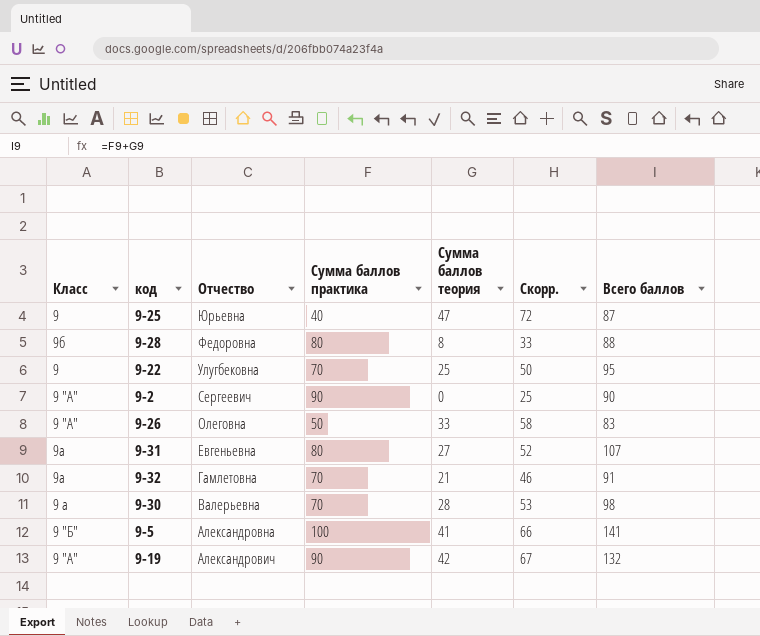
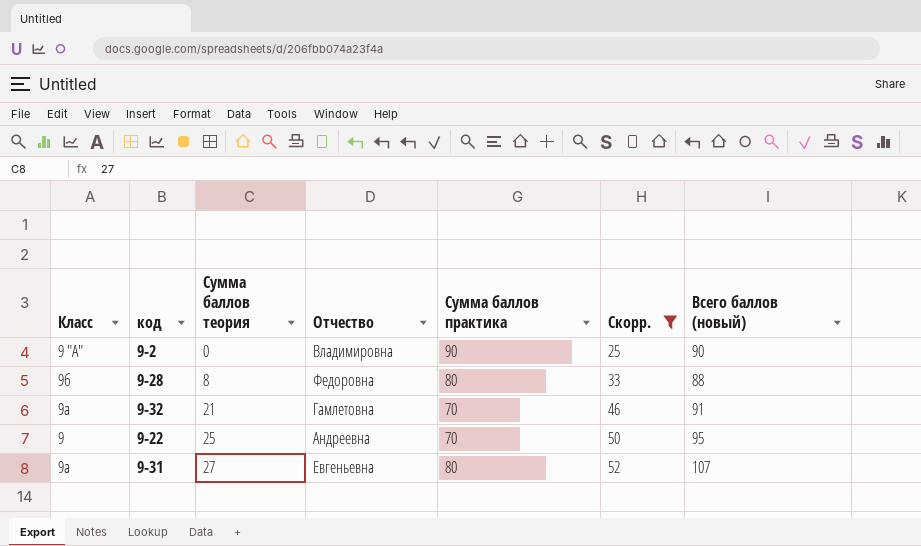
filter: none -> Скорр. <= 52
row order: Отчество descending -> Сумма баллов теория ascending
column Сумма баллов теория | position: 5 -> 3
column name: Всего баллов -> Всего баллов (новый)
9-2 | Отчество: Сергеевич -> Владимировна
9-22 | Отчество: Улугбековна -> Андреевна

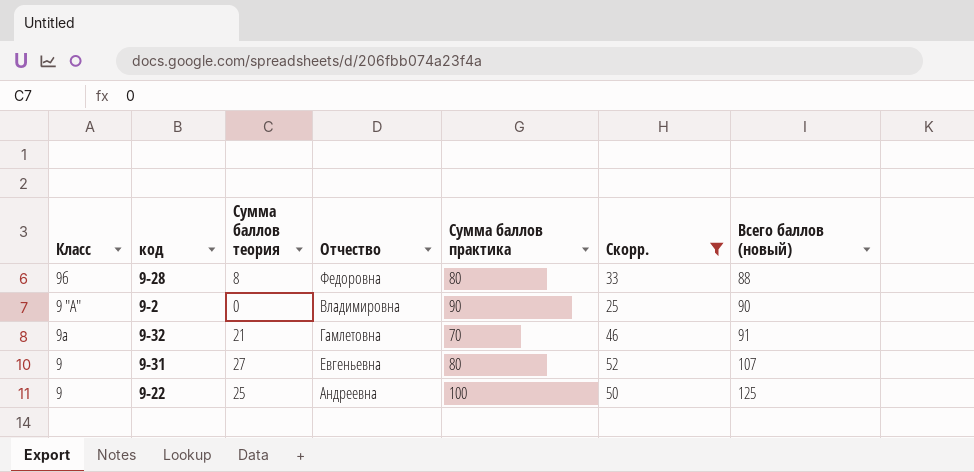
row order: Сумма баллов теория ascending -> Всего баллов (новый) ascending
9-31 | Класс: 9а -> 9
9-22 | Сумма баллов практика: 70 -> 100
9-22 | Всего баллов (новый): 95 -> 125

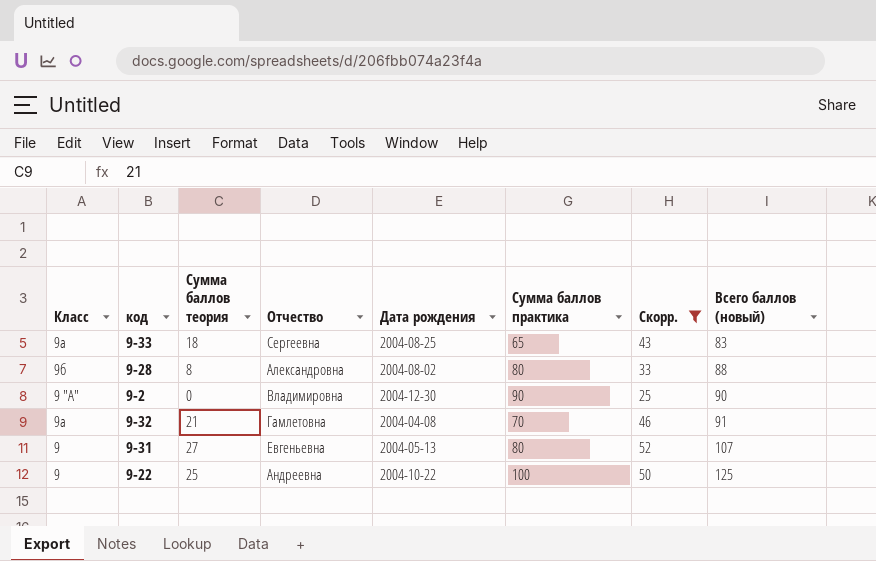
column Дата рождения | position: none -> 5
row 9-33: none -> 9а | 18 | Сергеевна | 2004-08-25 | 65 | 43 | 83
9-28 | Отчество: Федоровна -> Александровна

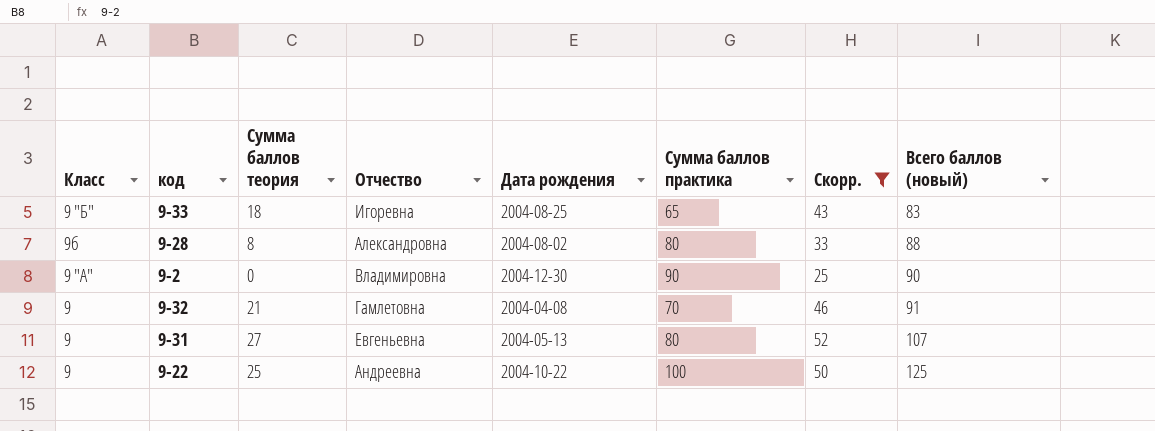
9-33 | Класс: 9а -> 9 "Б"
9-33 | Отчество: Сергеевна -> Игоревна
9-32 | Класс: 9а -> 9

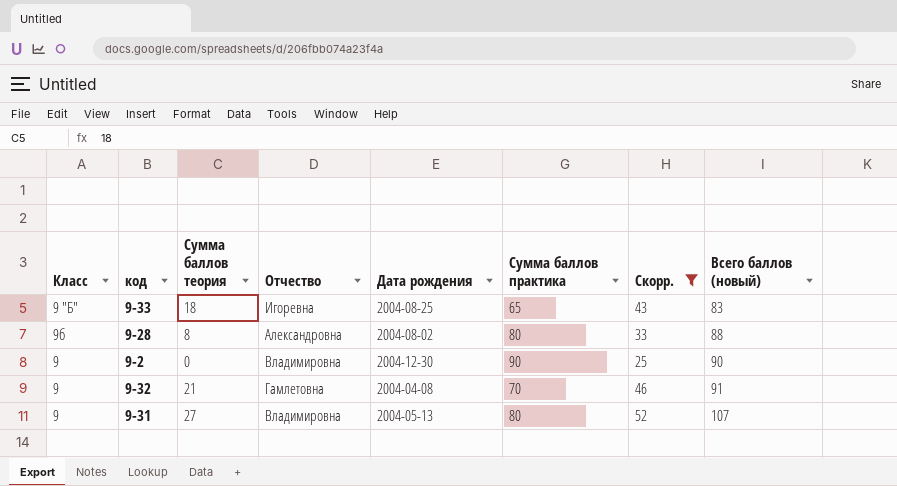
row 9-22: 9 | 25 | Андреевна | 2004-10-22 | 100 | 50 | 125 -> none
9-2 | Класс: 9 "А" -> 9
9-31 | Отчество: Евгеньевна -> Владимировна

